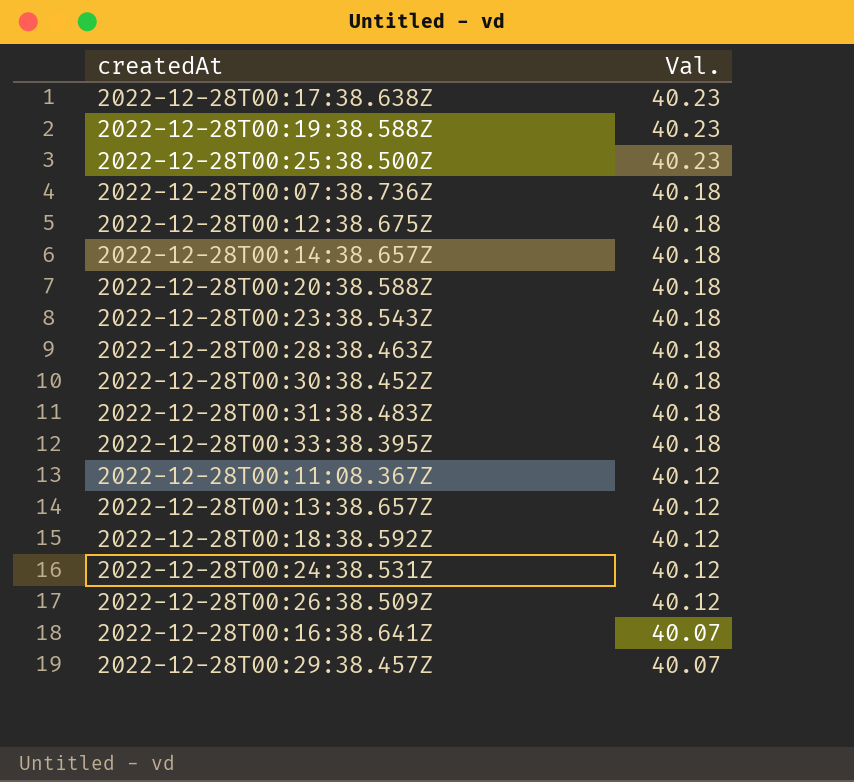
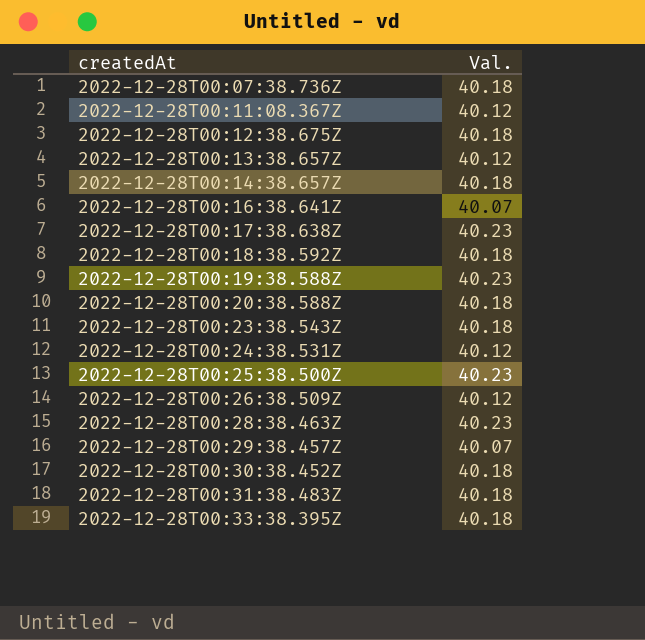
row order: Val. descending -> createdAt ascending
2022-12-28T00:18:38.592Z | Val.: 40.12 -> 40.18
2022-12-28T00:28:38.463Z | Val.: 40.18 -> 40.23

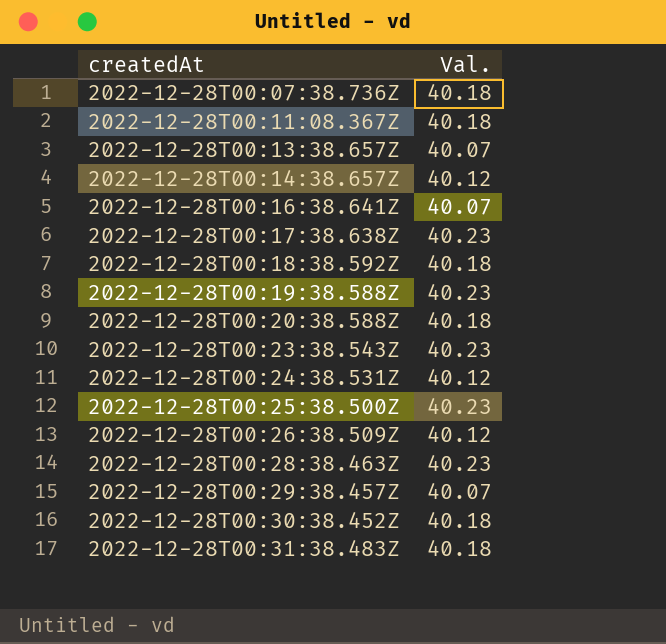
row 2022-12-28T00:12:38.675Z: 40.18 -> none
row 2022-12-28T00:33:38.395Z: 40.18 -> none
2022-12-28T00:11:08.367Z | Val.: 40.12 -> 40.18
2022-12-28T00:13:38.657Z | Val.: 40.12 -> 40.07
2022-12-28T00:14:38.657Z | Val.: 40.18 -> 40.12
2022-12-28T00:23:38.543Z | Val.: 40.18 -> 40.23

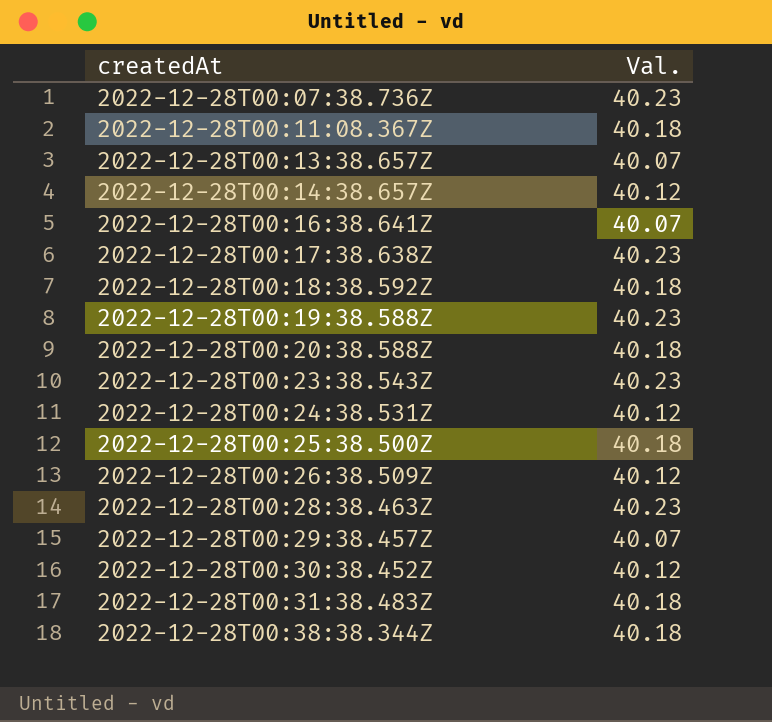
2022-12-28T00:07:38.736Z | Val.: 40.18 -> 40.23
2022-12-28T00:25:38.500Z | Val.: 40.23 -> 40.18
2022-12-28T00:30:38.452Z | Val.: 40.18 -> 40.12
row 2022-12-28T00:38:38.344Z: none -> 40.18

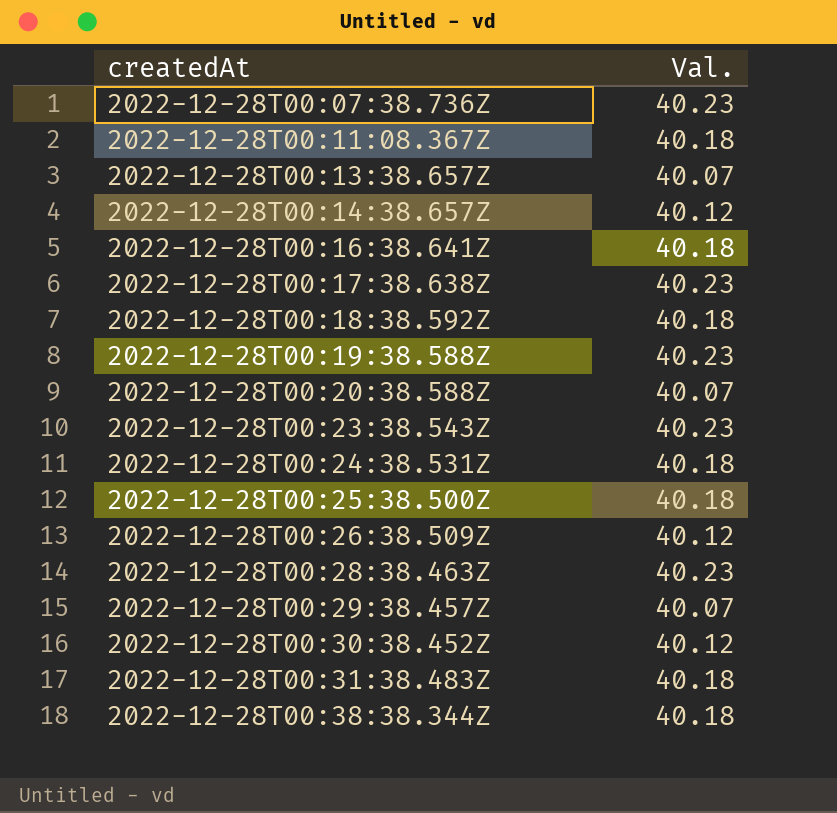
2022-12-28T00:16:38.641Z | Val.: 40.07 -> 40.18
2022-12-28T00:20:38.588Z | Val.: 40.18 -> 40.07
2022-12-28T00:24:38.531Z | Val.: 40.12 -> 40.18

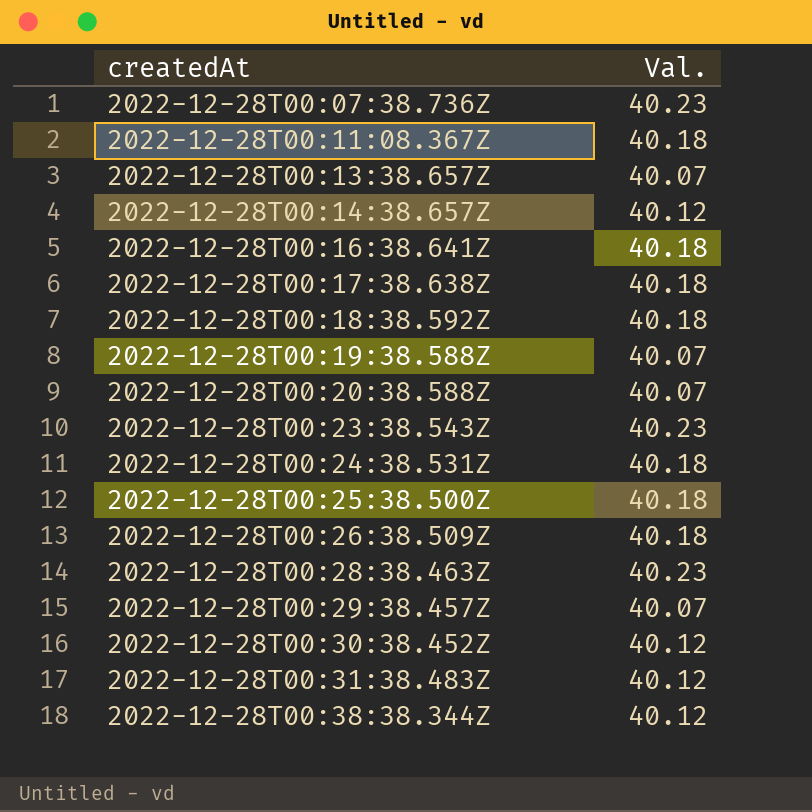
2022-12-28T00:17:38.638Z | Val.: 40.23 -> 40.18
2022-12-28T00:19:38.588Z | Val.: 40.23 -> 40.07
2022-12-28T00:26:38.509Z | Val.: 40.12 -> 40.18
2022-12-28T00:31:38.483Z | Val.: 40.18 -> 40.12
2022-12-28T00:38:38.344Z | Val.: 40.18 -> 40.12

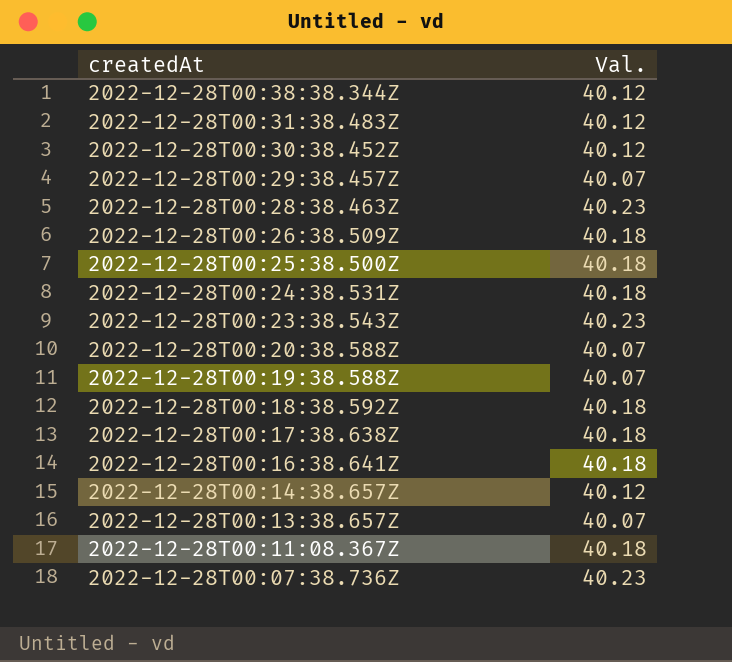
row order: createdAt ascending -> createdAt descending

